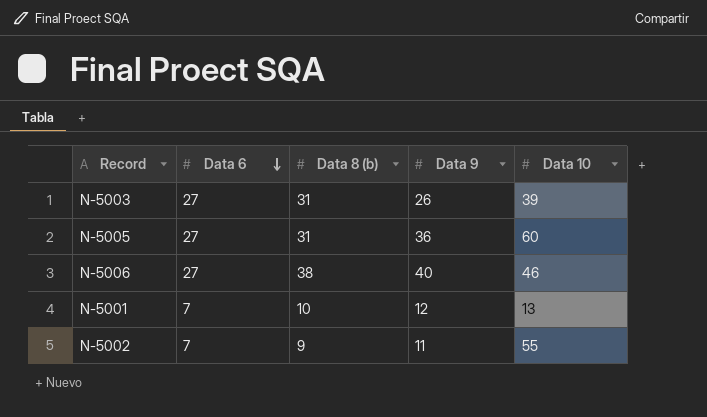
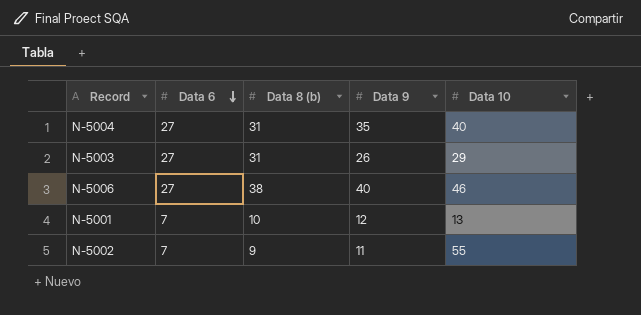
row N-5005: 27 | 31 | 36 | 60 -> none
row N-5004: none -> 27 | 31 | 35 | 40
N-5003 | Data 10: 39 -> 29

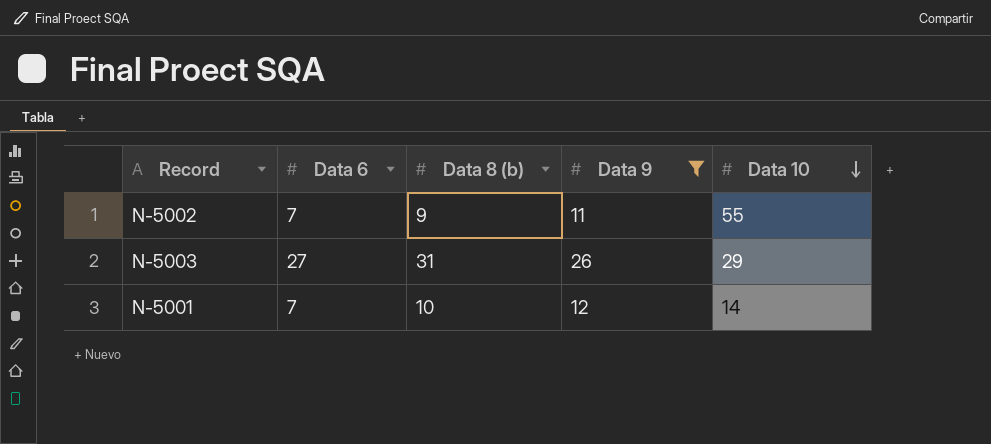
filter: none -> Data 9 <= 26
row order: Data 6 descending -> Data 10 descending
N-5001 | Data 10: 13 -> 14

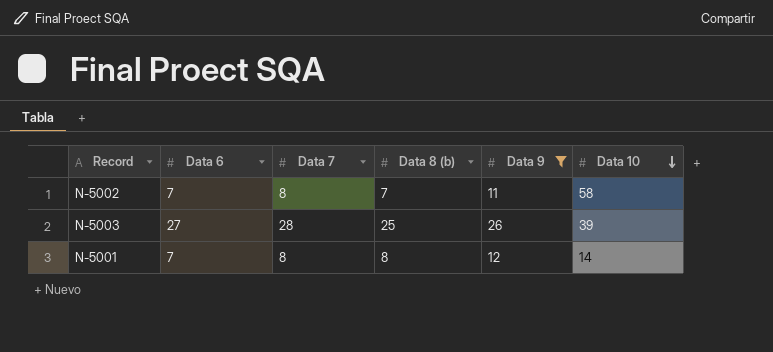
column Data 7 | position: none -> 3
N-5002 | Data 8 (b): 9 -> 7
N-5002 | Data 10: 55 -> 58
N-5003 | Data 8 (b): 31 -> 25
N-5003 | Data 10: 29 -> 39
N-5001 | Data 8 (b): 10 -> 8

